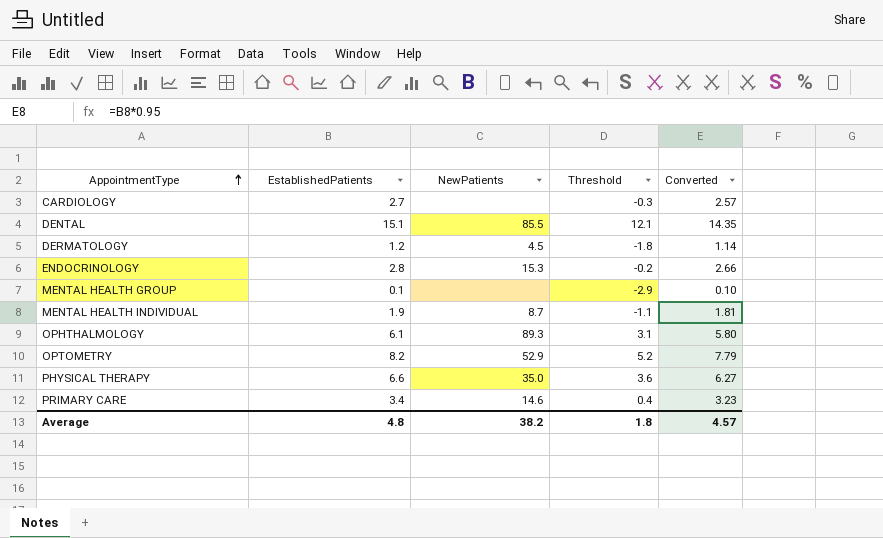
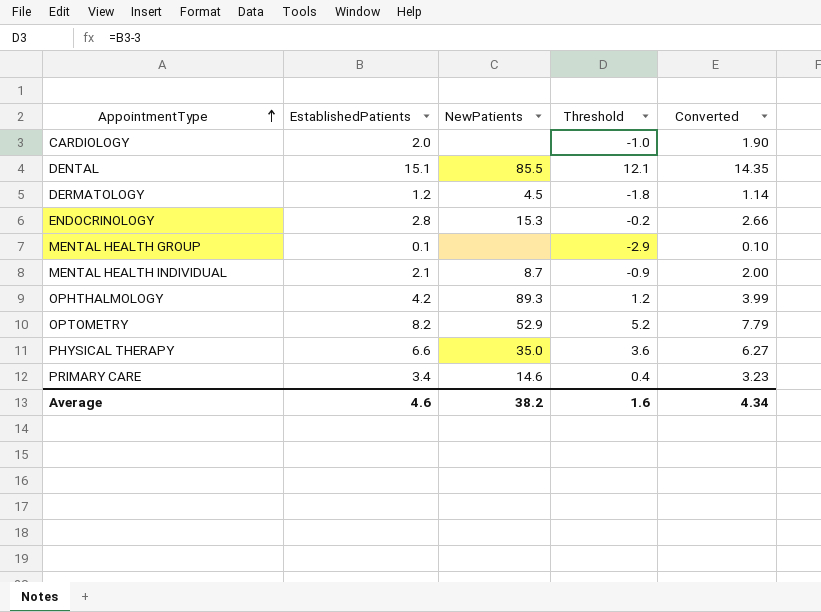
CARDIOLOGY | EstablishedPatients: 2.7 -> 2.0
CARDIOLOGY | Threshold: -0.3 -> -1.0
CARDIOLOGY | Converted: 2.57 -> 1.90
MENTAL HEALTH INDIVIDUAL | EstablishedPatients: 1.9 -> 2.1
MENTAL HEALTH INDIVIDUAL | Threshold: -1.1 -> -0.9
MENTAL HEALTH INDIVIDUAL | Converted: 1.81 -> 2.00
OPHTHALMOLOGY | EstablishedPatients: 6.1 -> 4.2
OPHTHALMOLOGY | Threshold: 3.1 -> 1.2
OPHTHALMOLOGY | Converted: 5.80 -> 3.99
Average | EstablishedPatients: 4.8 -> 4.6
Average | Threshold: 1.8 -> 1.6
Average | Converted: 4.57 -> 4.34

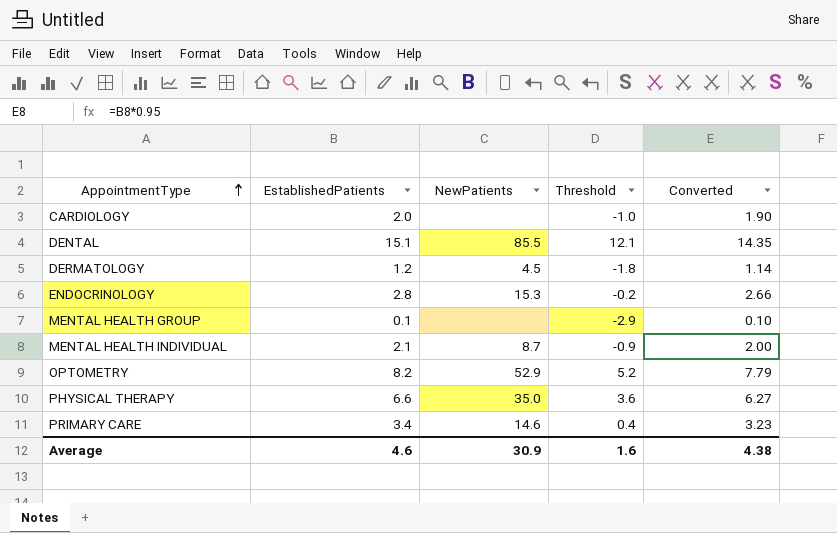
row OPHTHALMOLOGY: 4.2 | 89.3 | 1.2 | 3.99 -> none
Average | NewPatients: 38.2 -> 30.9
Average | Converted: 4.34 -> 4.38

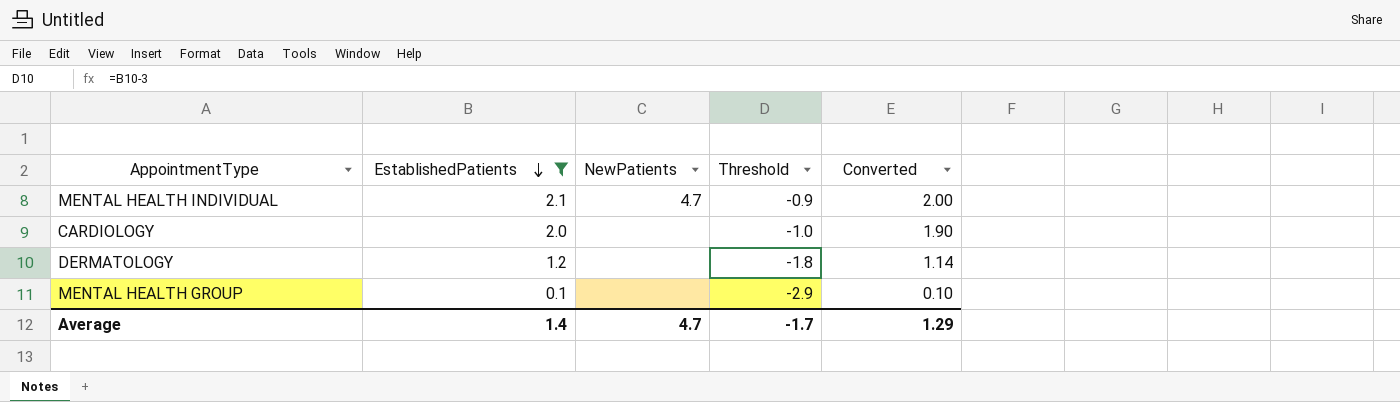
filter: none -> EstablishedPatients <= 2.1
row order: AppointmentType ascending -> EstablishedPatients descending
MENTAL HEALTH INDIVIDUAL | NewPatients: 8.7 -> 4.7
DERMATOLOGY | NewPatients: 4.5 -> none
Average | EstablishedPatients: 4.6 -> 1.4
Average | NewPatients: 30.9 -> 4.7
Average | Threshold: 1.6 -> -1.7
Average | Converted: 4.38 -> 1.29

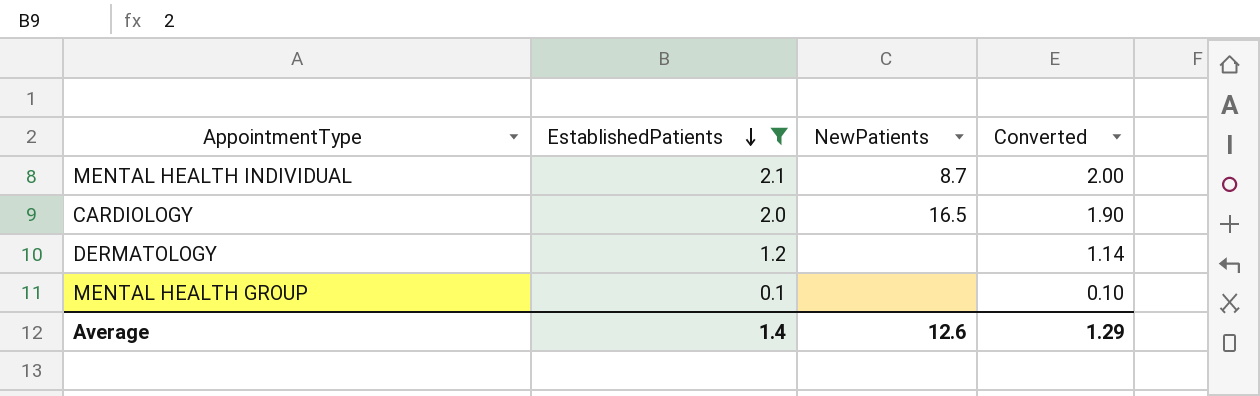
column Threshold | formula: [EstablishedPatients] - 3 -> none
MENTAL HEALTH INDIVIDUAL | NewPatients: 4.7 -> 8.7
CARDIOLOGY | NewPatients: none -> 16.5
Average | NewPatients: 4.7 -> 12.6

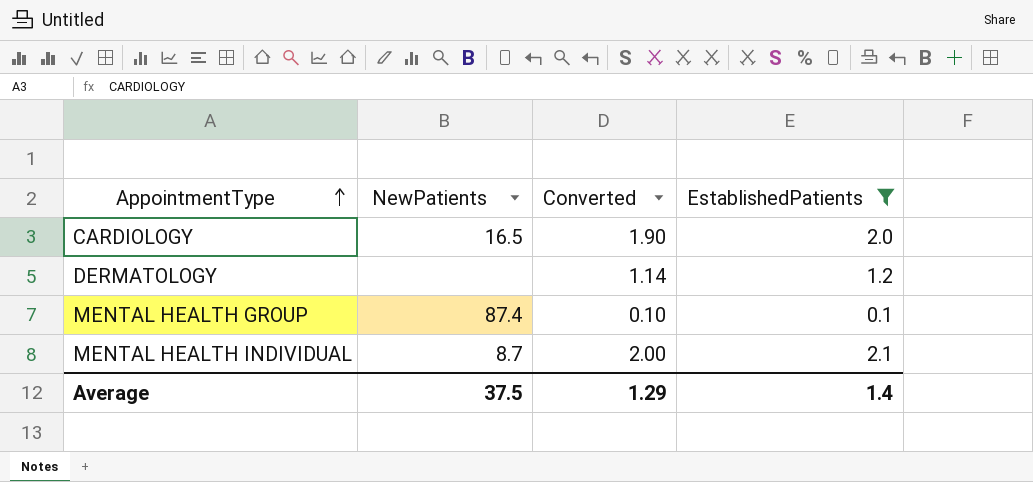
row order: EstablishedPatients descending -> AppointmentType ascending
column EstablishedPatients | position: 2 -> 4
MENTAL HEALTH GROUP | NewPatients: none -> 87.4
Average | NewPatients: 12.6 -> 37.5

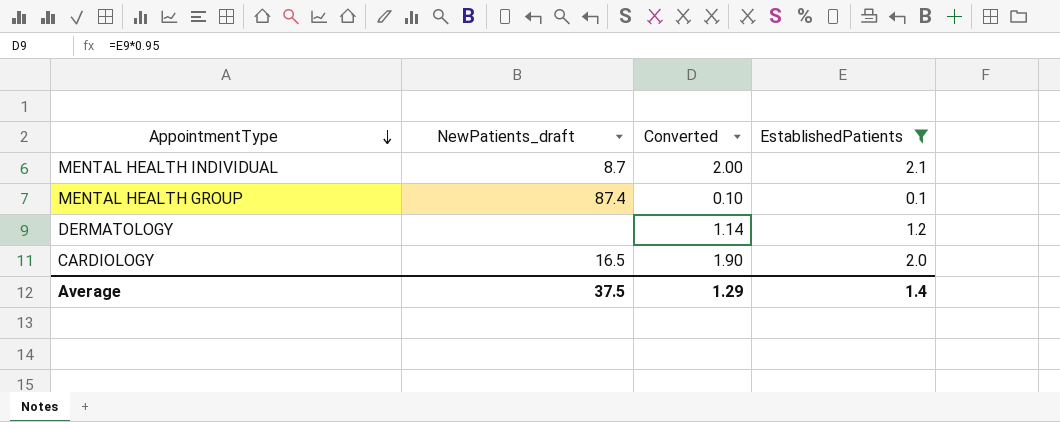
row order: AppointmentType ascending -> AppointmentType descending
column name: NewPatients -> NewPatients_draft

